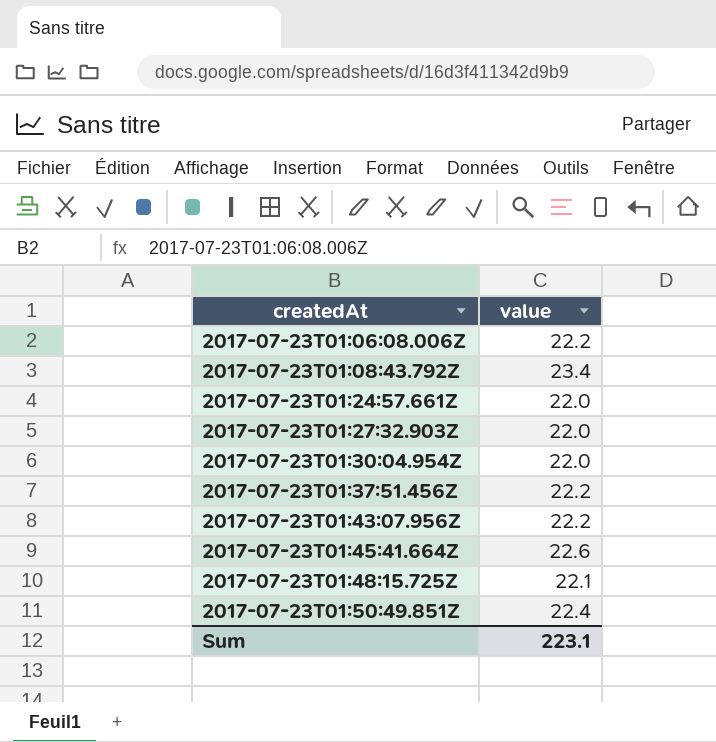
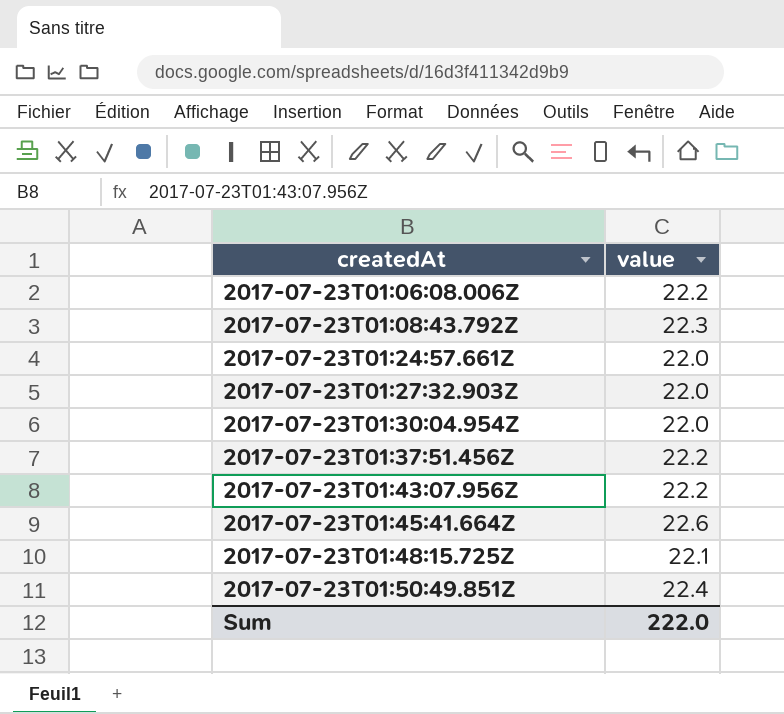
2017-07-23T01:08:43.792Z | value: 23.4 -> 22.3
Sum | value: 223.1 -> 222.0

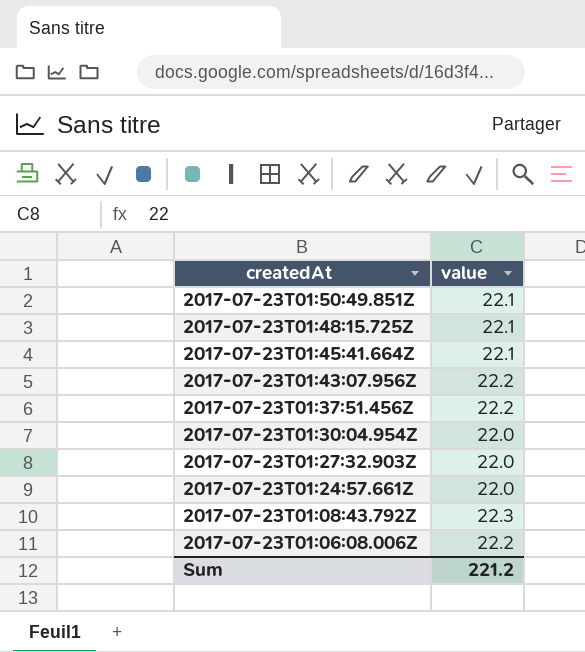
row order: createdAt ascending -> createdAt descending
2017-07-23T01:50:49.851Z | value: 22.4 -> 22.1
2017-07-23T01:45:41.664Z | value: 22.6 -> 22.1
Sum | value: 222.0 -> 221.2

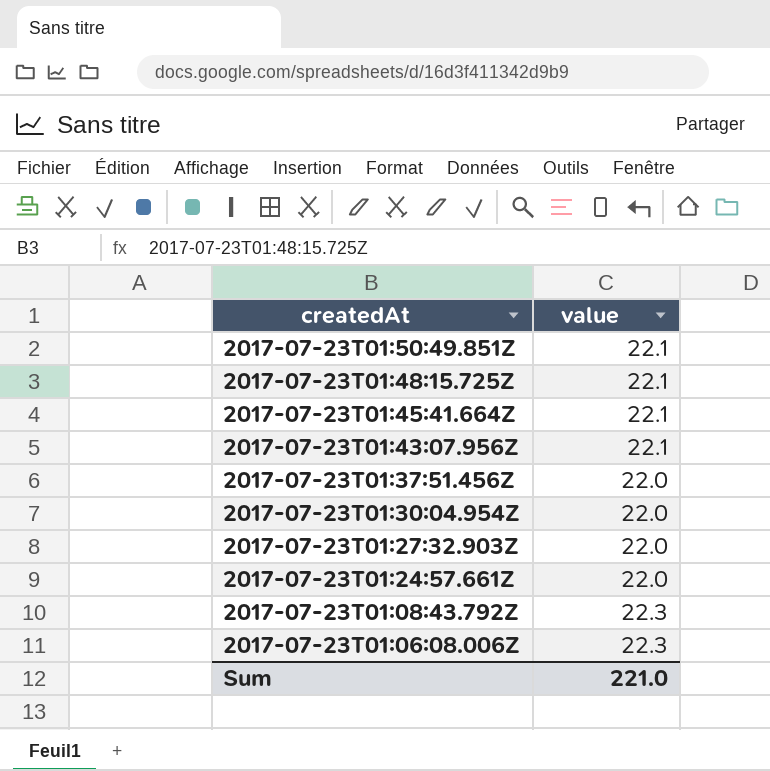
2017-07-23T01:43:07.956Z | value: 22.2 -> 22.1
2017-07-23T01:37:51.456Z | value: 22.2 -> 22.0
2017-07-23T01:06:08.006Z | value: 22.2 -> 22.3
Sum | value: 221.2 -> 221.0

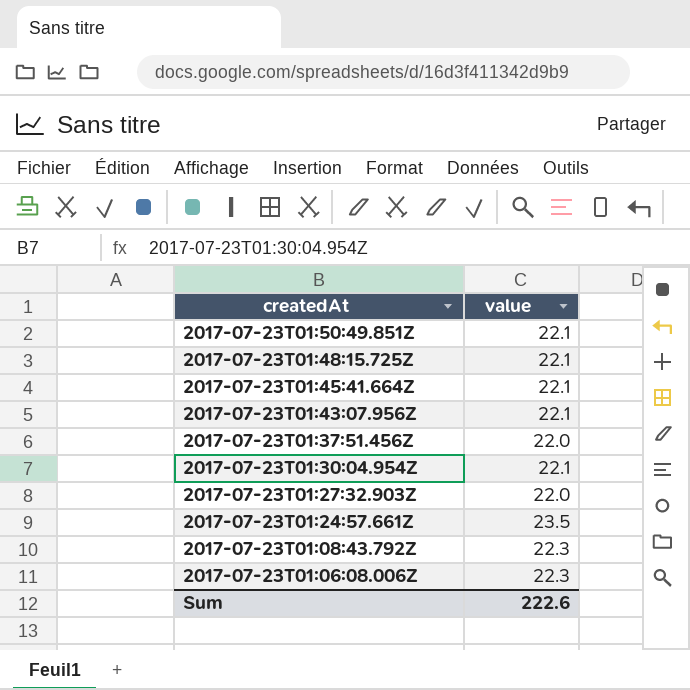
2017-07-23T01:30:04.954Z | value: 22.0 -> 22.1
2017-07-23T01:24:57.661Z | value: 22.0 -> 23.5
Sum | value: 221.0 -> 222.6

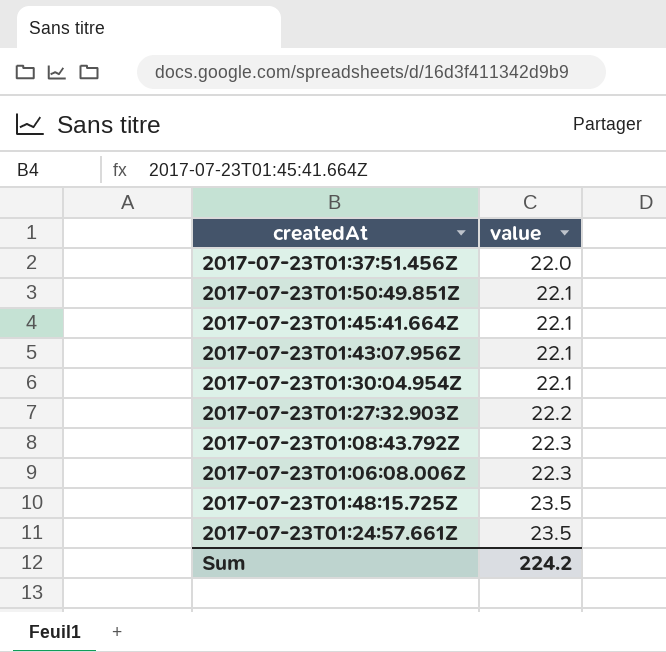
row order: createdAt descending -> value ascending
2017-07-23T01:27:32.903Z | value: 22.0 -> 22.2
2017-07-23T01:48:15.725Z | value: 22.1 -> 23.5
Sum | value: 222.6 -> 224.2

